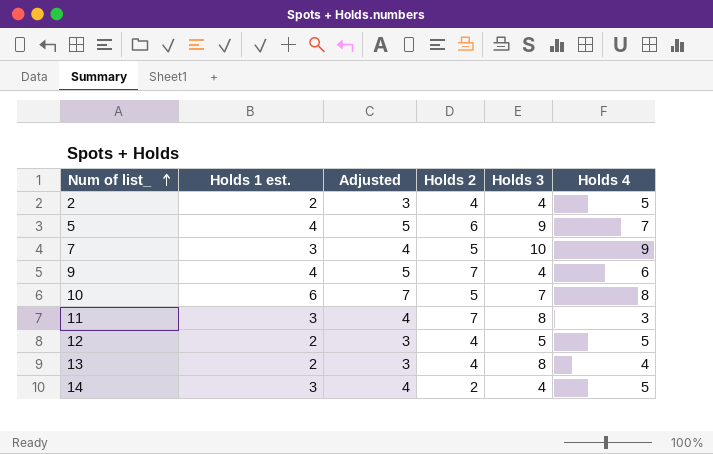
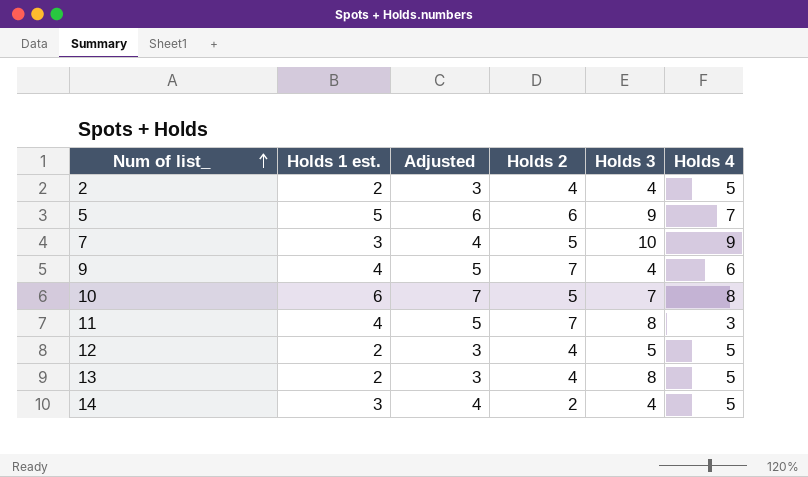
5 | Holds 1 est.: 4 -> 5
5 | Adjusted: 5 -> 6
11 | Holds 1 est.: 3 -> 4
11 | Adjusted: 4 -> 5
13 | Holds 4: 4 -> 5

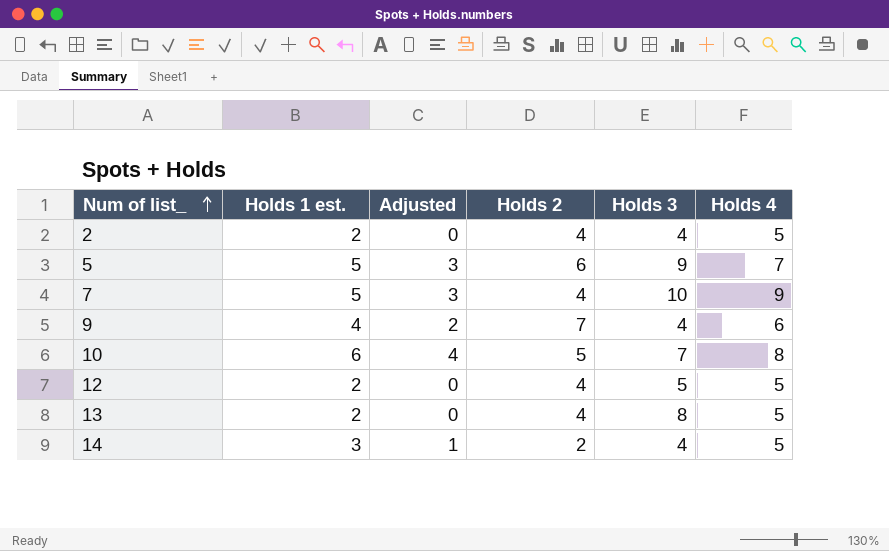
column Adjusted | formula: [Holds 1 est.] + 1 -> [Holds 1 est.] - 2
row 11: 4 | 5 | 7 | 8 | 3 -> none
7 | Holds 1 est.: 3 -> 5
7 | Holds 2: 5 -> 4

